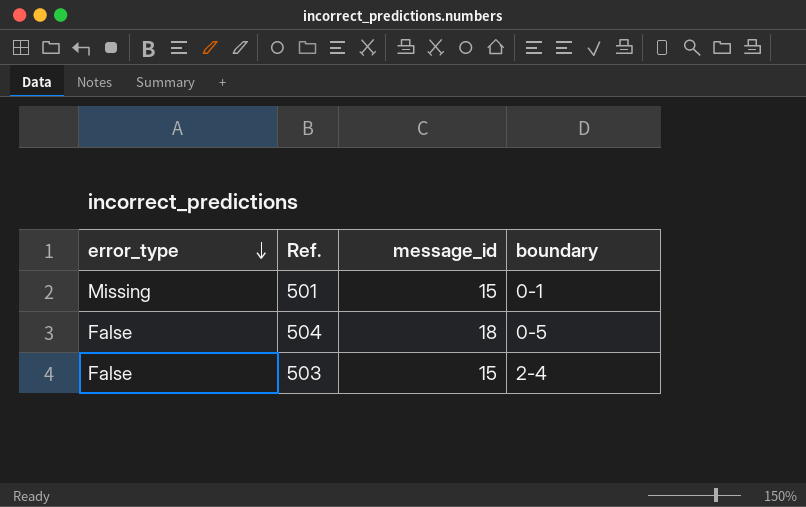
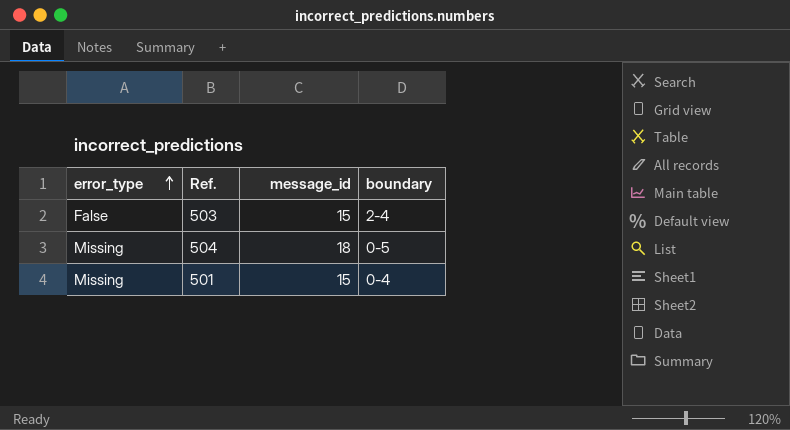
row order: error_type descending -> error_type ascending
504 | error_type: False -> Missing
501 | boundary: 0-1 -> 0-4

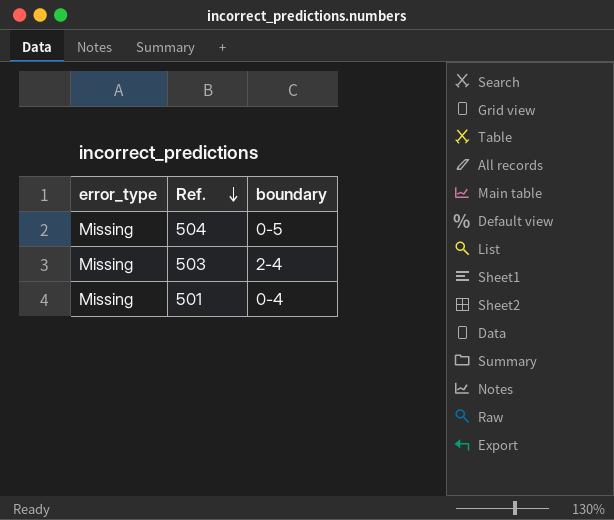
row order: error_type ascending -> Ref. descending
column message_id | position: 3 -> none
503 | error_type: False -> Missing

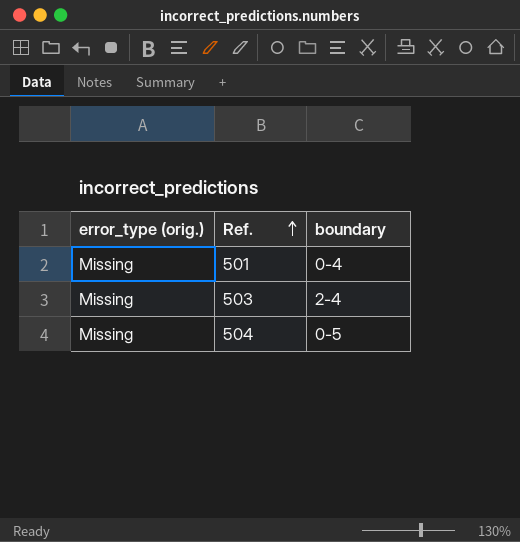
row order: Ref. descending -> Ref. ascending
column name: error_type -> error_type (orig.)

